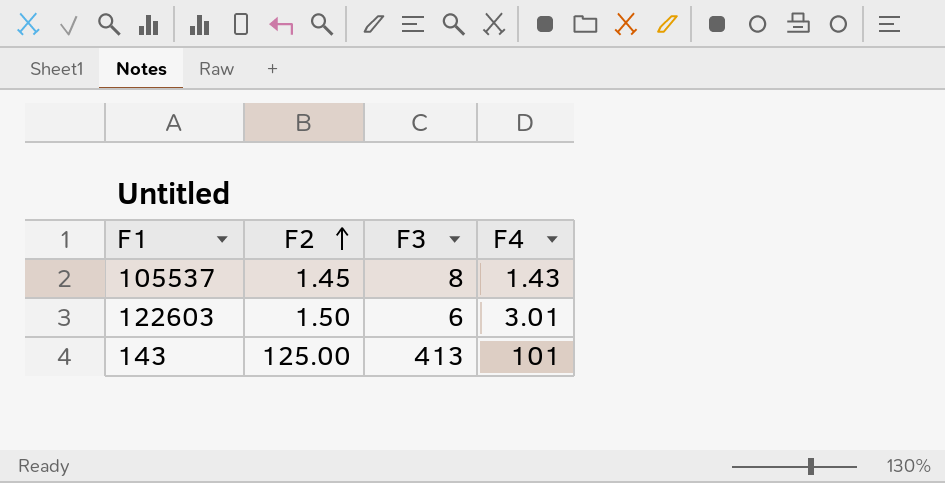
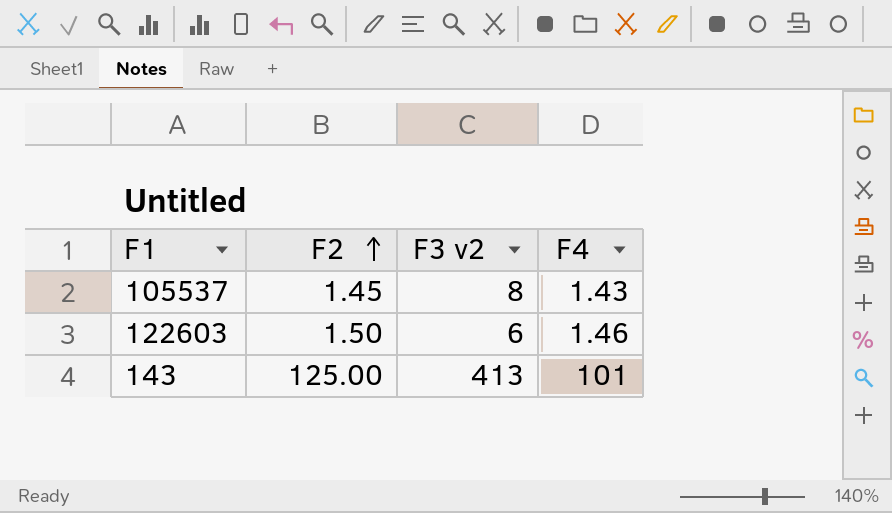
column name: F3 -> F3 v2
122603 | F4: 3.01 -> 1.46

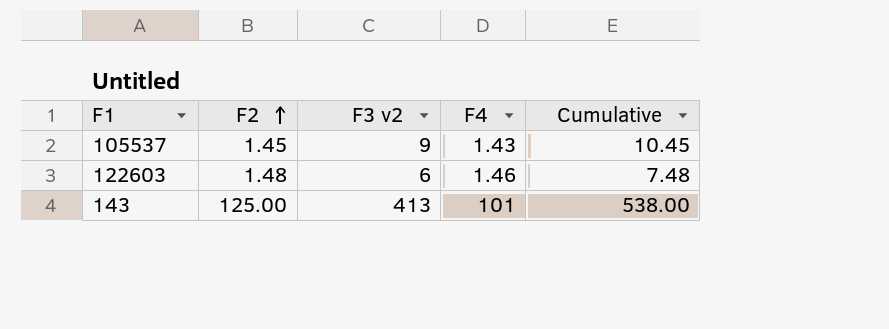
column Cumulative | formula: none -> [F2] + [F3 v2]
105537 | F3 v2: 8 -> 9
122603 | F2: 1.50 -> 1.48

